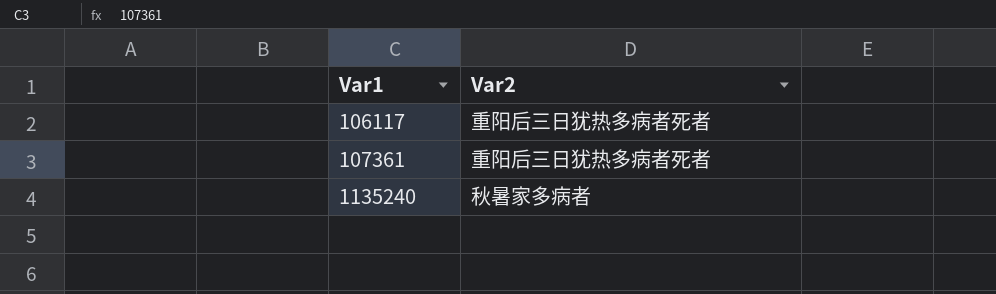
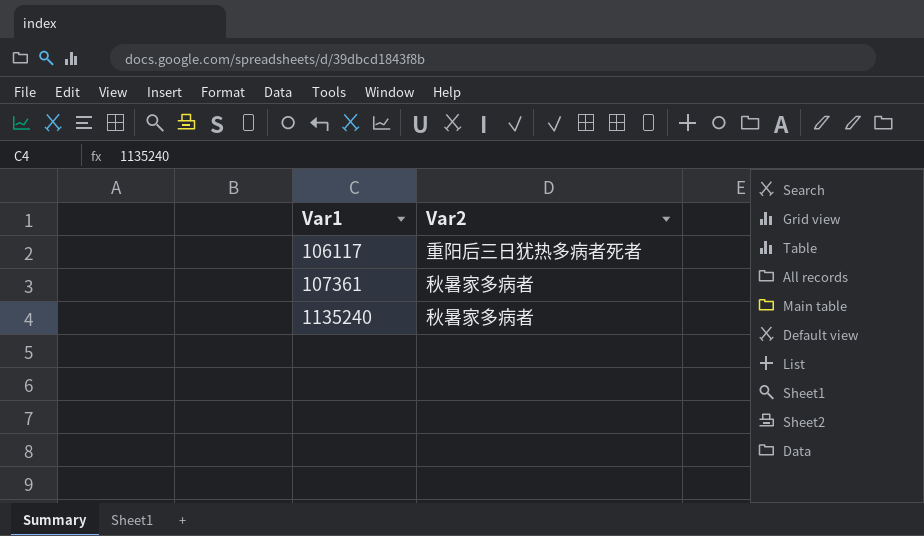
107361 | Var2: 重阳后三日犹热多病者死者 -> 秋暑家多病者

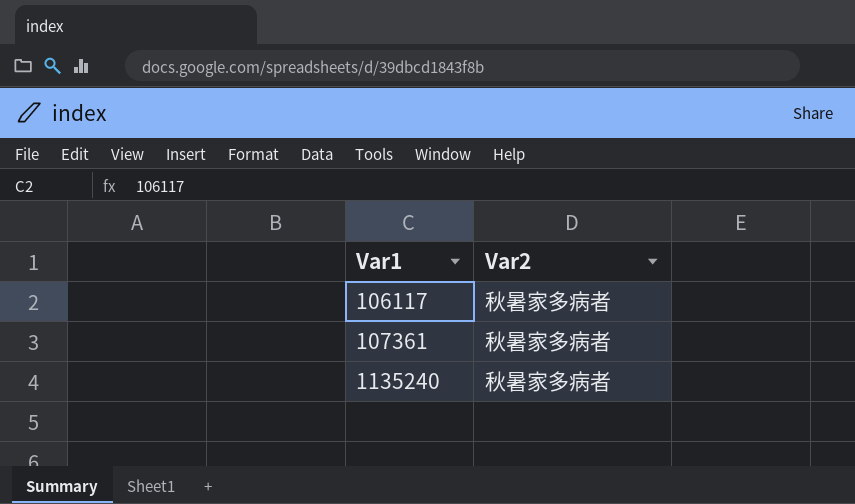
106117 | Var2: 重阳后三日犹热多病者死者 -> 秋暑家多病者

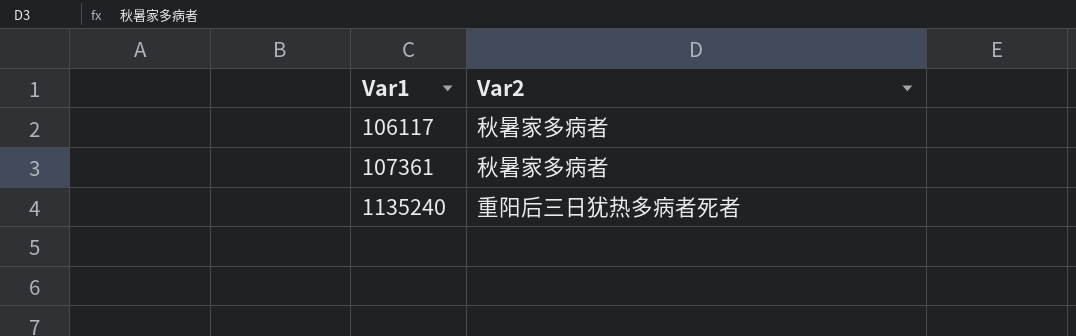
1135240 | Var2: 秋暑家多病者 -> 重阳后三日犹热多病者死者

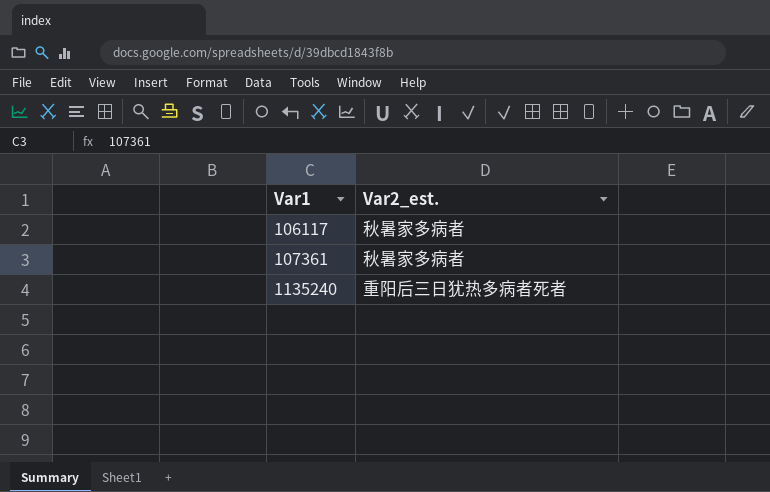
column name: Var2 -> Var2_est.

